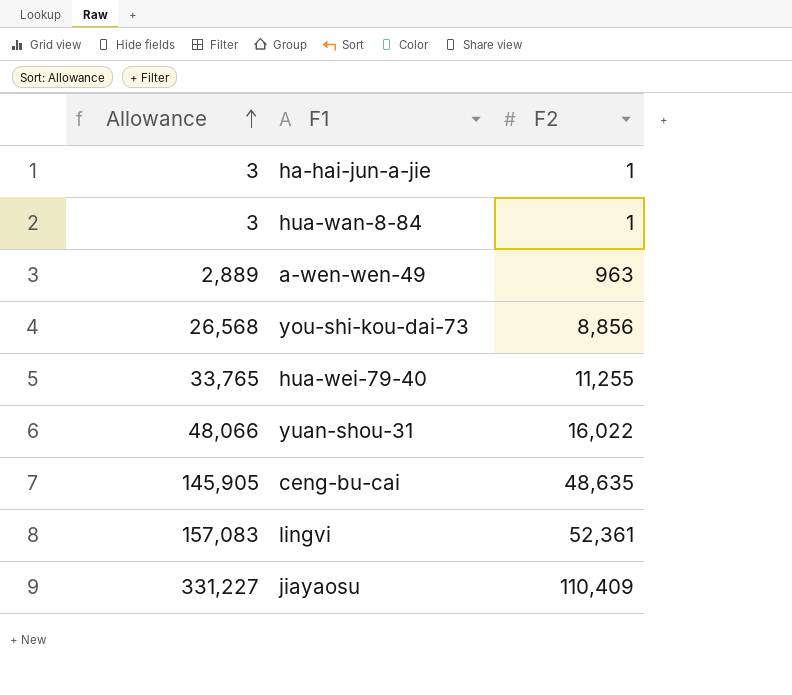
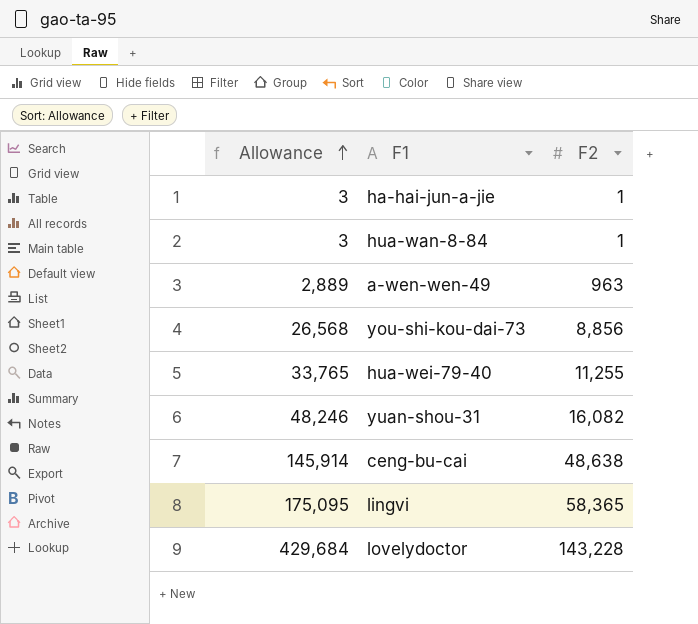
row jiayaosu: 331,227 | 110,409 -> none
yuan-shou-31 | Allowance: 48,066 -> 48,246
yuan-shou-31 | F2: 16,022 -> 16,082
ceng-bu-cai | Allowance: 145,905 -> 145,914
ceng-bu-cai | F2: 48,635 -> 48,638
lingvi | Allowance: 157,083 -> 175,095
lingvi | F2: 52,361 -> 58,365
row lovelydoctor: none -> 429,684 | 143,228

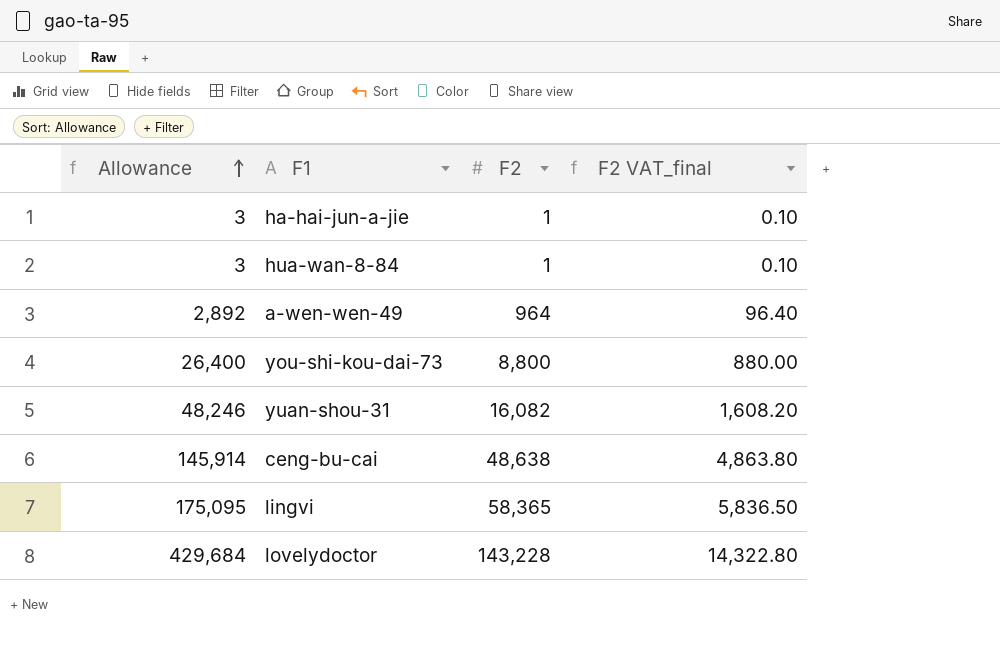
column F2 VAT_final | formula: none -> [F2] * 0.1
row hua-wei-79-40: 33,765 | 11,255 -> none
a-wen-wen-49 | Allowance: 2,889 -> 2,892
a-wen-wen-49 | F2: 963 -> 964
you-shi-kou-dai-73 | Allowance: 26,568 -> 26,400
you-shi-kou-dai-73 | F2: 8,856 -> 8,800

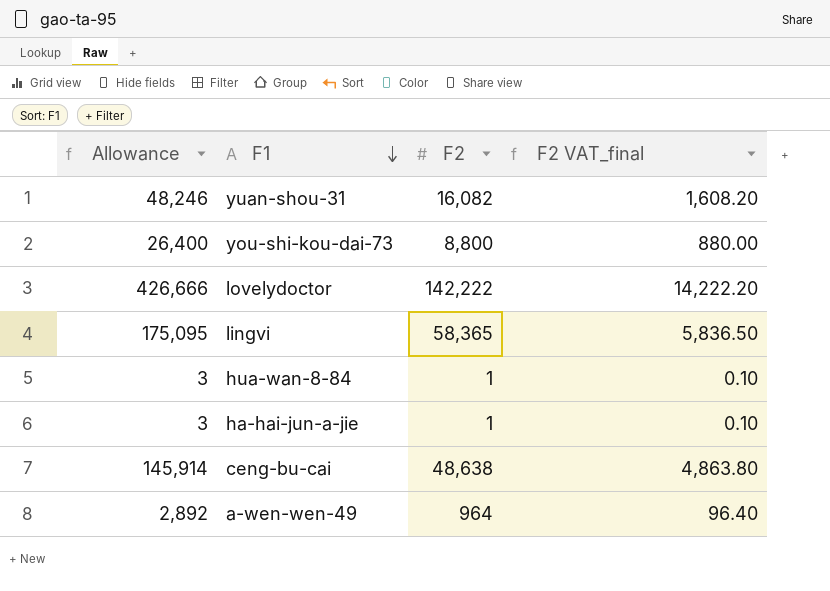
row order: Allowance ascending -> F1 descending
lovelydoctor | Allowance: 429,684 -> 426,666
lovelydoctor | F2: 143,228 -> 142,222
lovelydoctor | F2 VAT_final: 14,322.80 -> 14,222.20

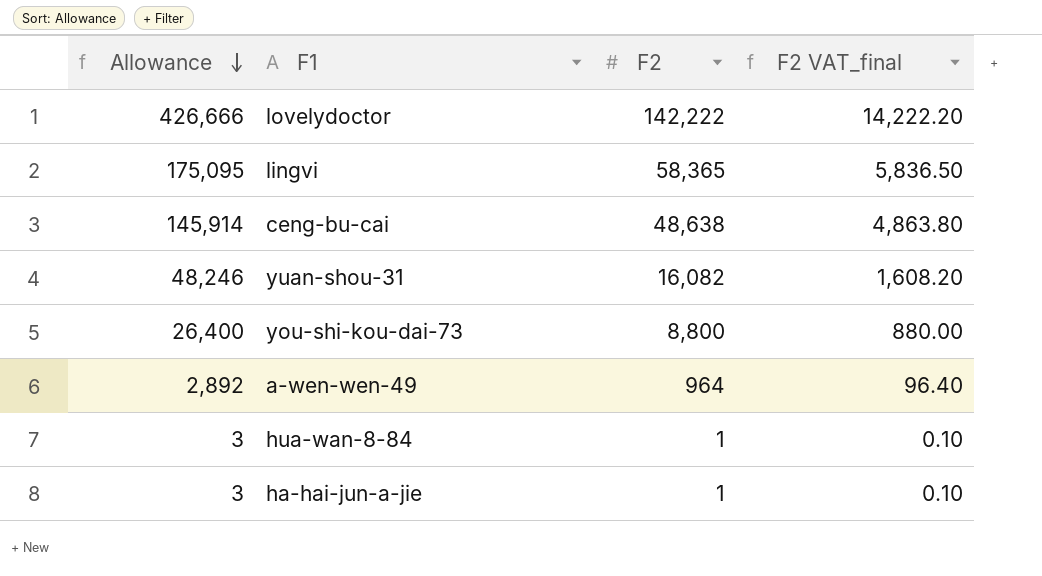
row order: F1 descending -> Allowance descending

